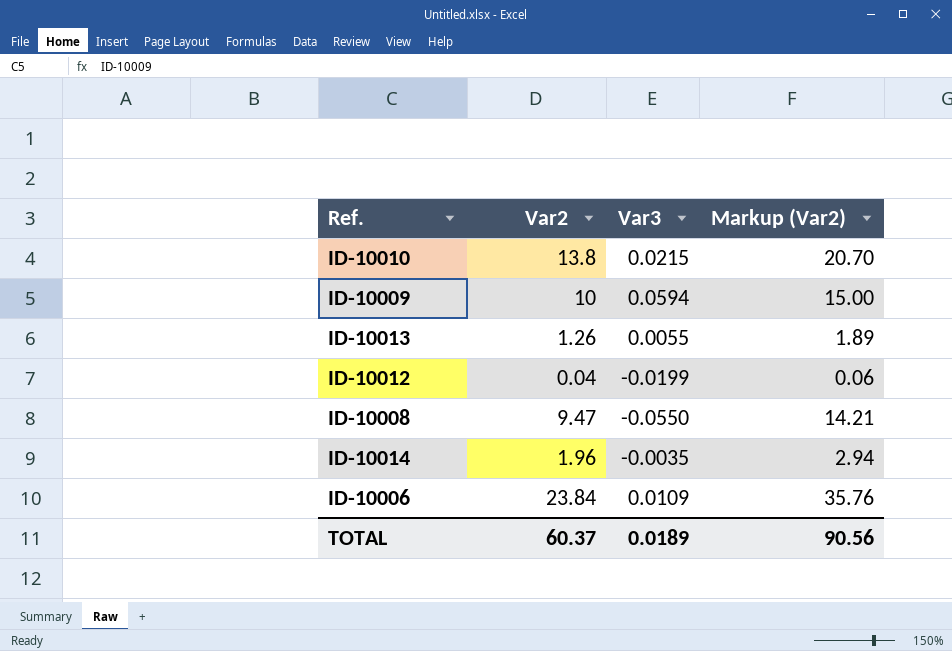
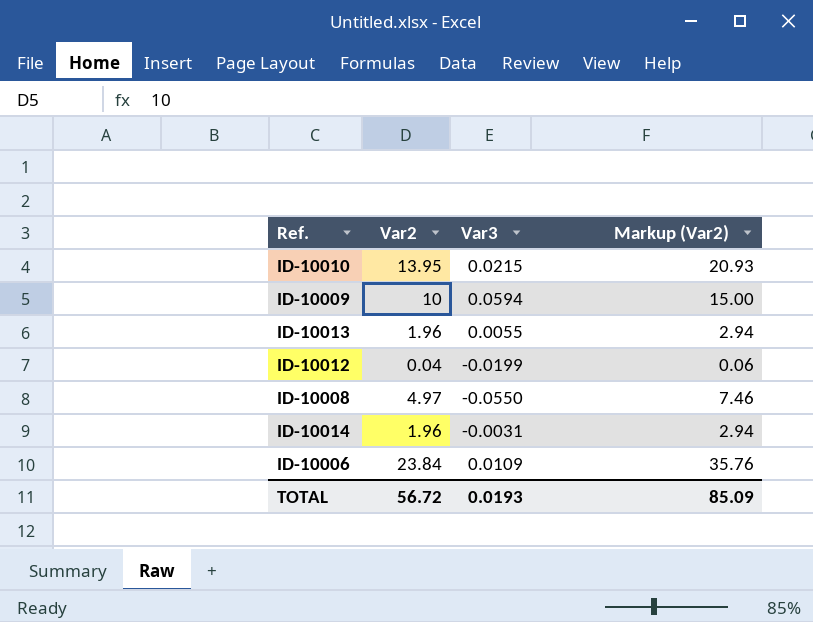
ID-10010 | Var2: 13.8 -> 13.95
ID-10010 | Markup (Var2): 20.70 -> 20.93
ID-10013 | Var2: 1.26 -> 1.96
ID-10013 | Markup (Var2): 1.89 -> 2.94
ID-10008 | Var2: 9.47 -> 4.97
ID-10008 | Markup (Var2): 14.21 -> 7.46
ID-10014 | Var3: -0.0035 -> -0.0031
TOTAL | Var2: 60.37 -> 56.72
TOTAL | Var3: 0.0189 -> 0.0193
TOTAL | Markup (Var2): 90.56 -> 85.09

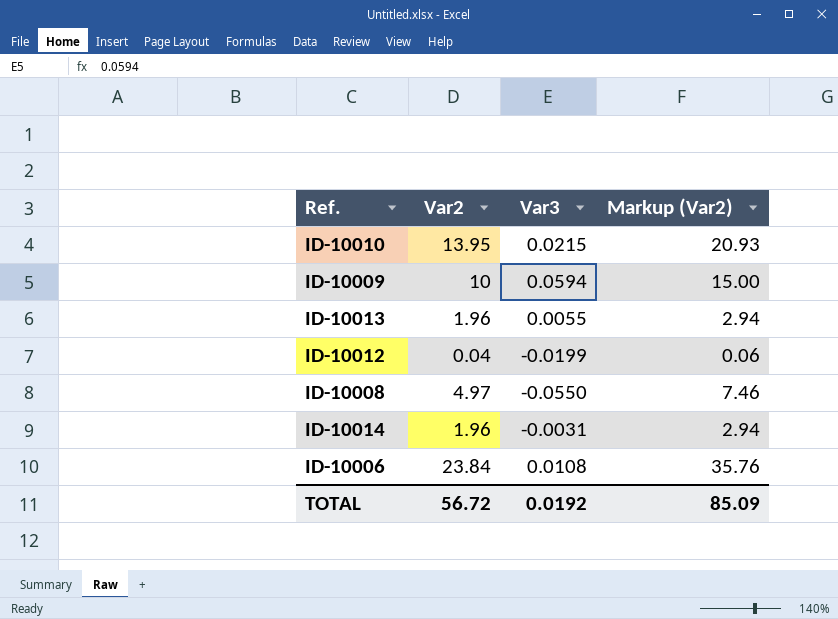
ID-10006 | Var3: 0.0109 -> 0.0108
TOTAL | Var3: 0.0193 -> 0.0192

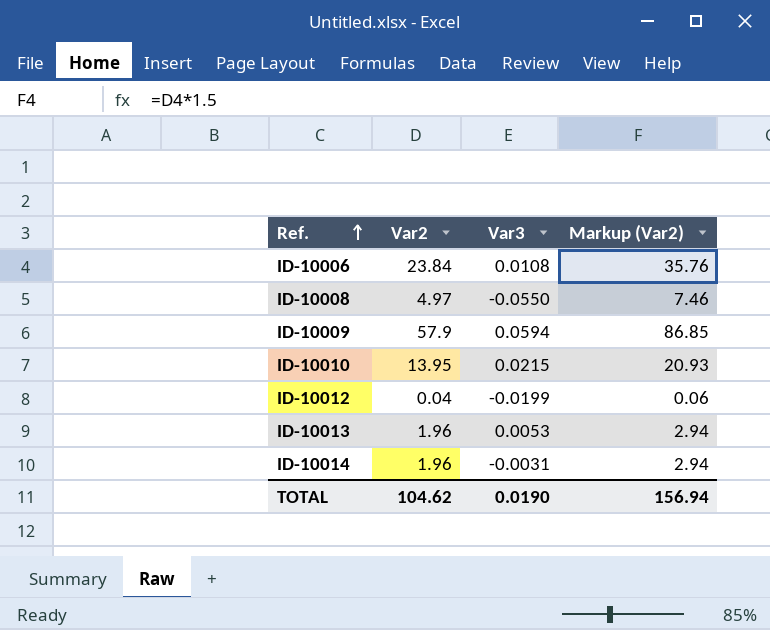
row order: none -> Ref. ascending
ID-10009 | Var2: 10 -> 57.9
ID-10009 | Markup (Var2): 15.00 -> 86.85
ID-10013 | Var3: 0.0055 -> 0.0053
TOTAL | Var2: 56.72 -> 104.62
TOTAL | Var3: 0.0192 -> 0.0190
TOTAL | Markup (Var2): 85.09 -> 156.94

